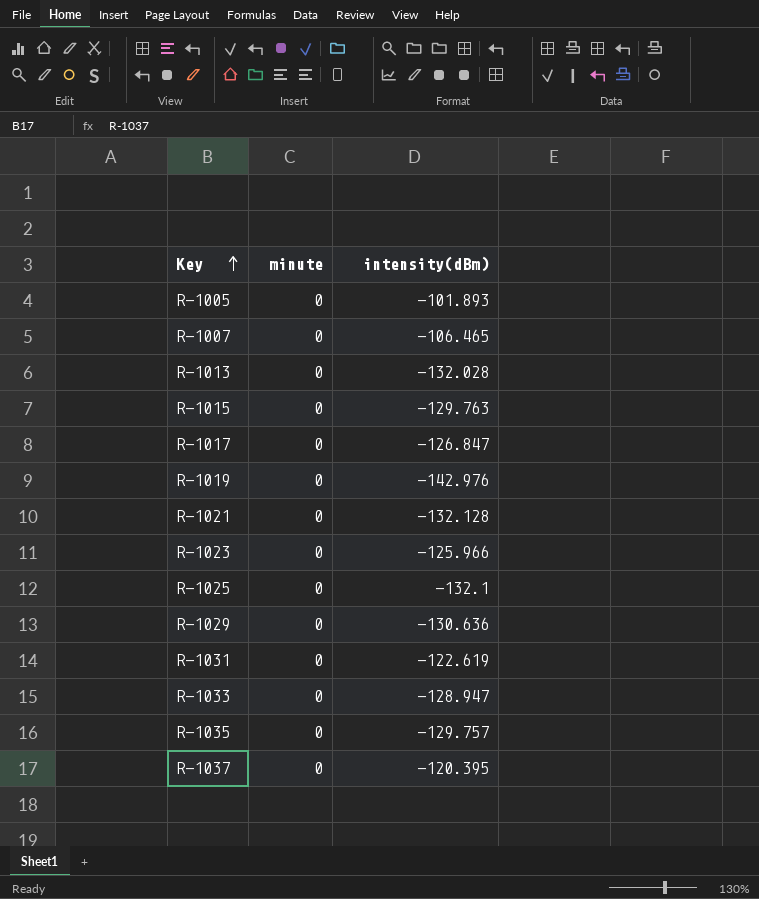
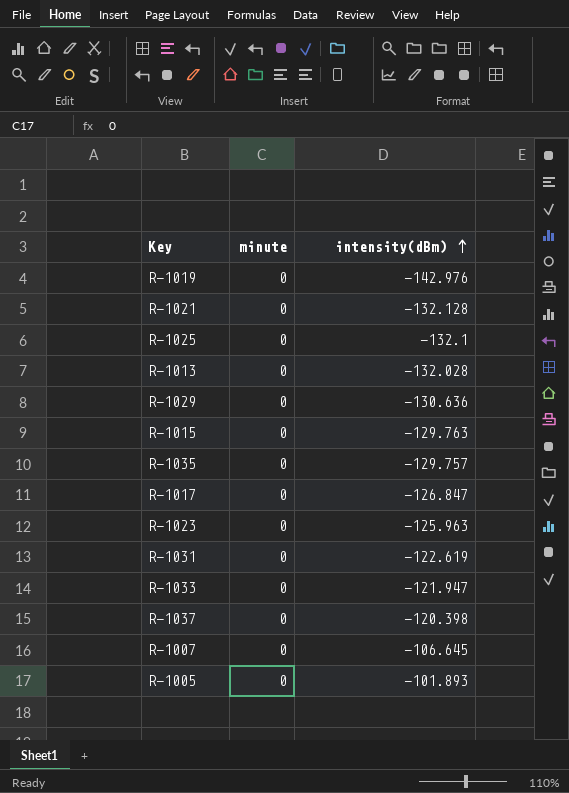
row order: Key ascending -> intensity(dBm) ascending
R-1023 | intensity(dBm): -125.966 -> -125.963
R-1033 | intensity(dBm): -128.947 -> -121.947
R-1037 | intensity(dBm): -120.395 -> -120.398
R-1007 | intensity(dBm): -106.465 -> -106.645

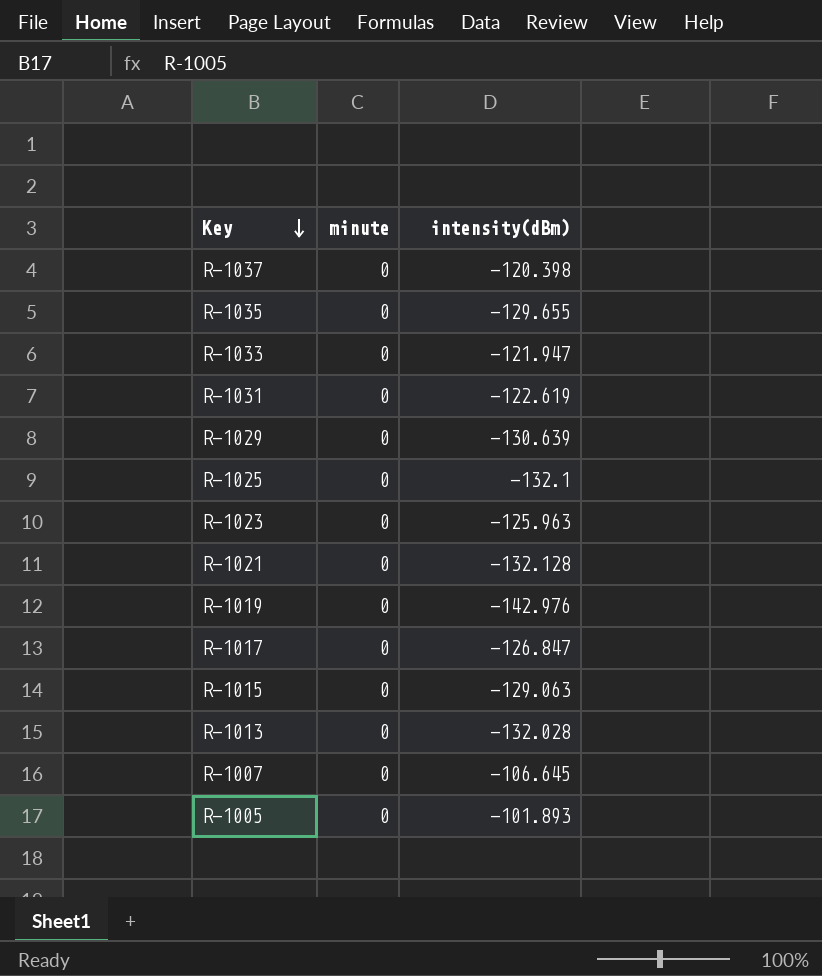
row order: intensity(dBm) ascending -> Key descending
R-1035 | intensity(dBm): -129.757 -> -129.655
R-1029 | intensity(dBm): -130.636 -> -130.639
R-1015 | intensity(dBm): -129.763 -> -129.063

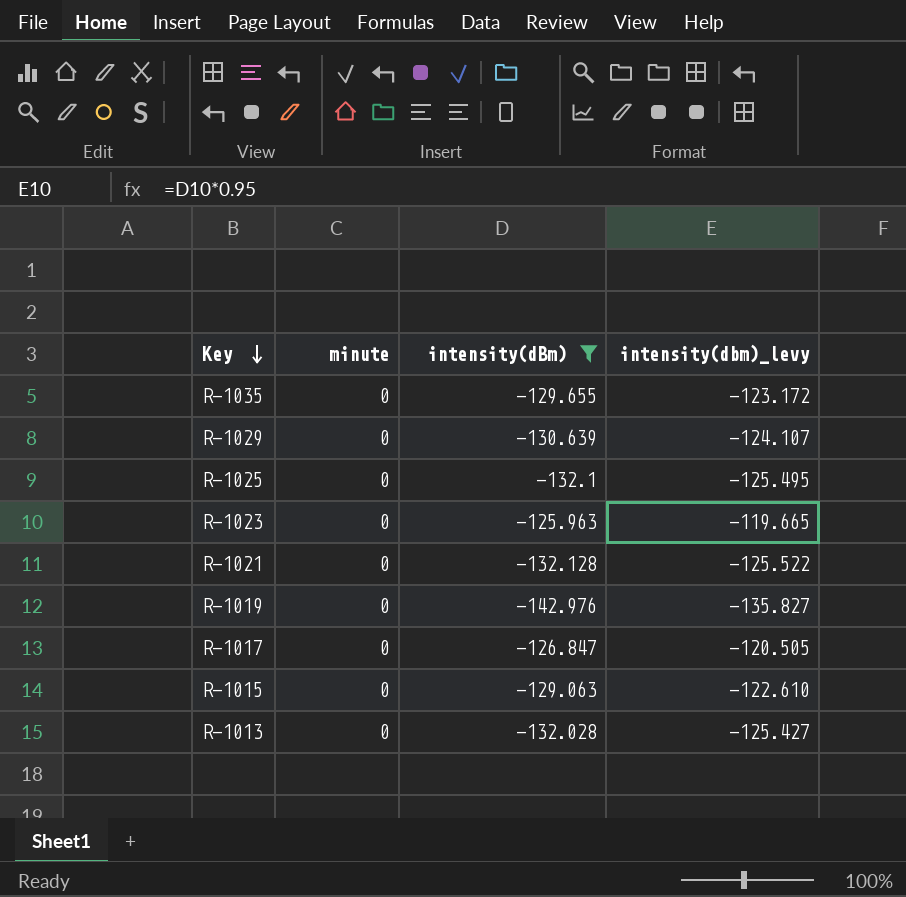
filter: none -> intensity(dBm) <= -125.963
column intensity(dbm)_levy | formula: none -> [intensity(dBm)] * 0.95

